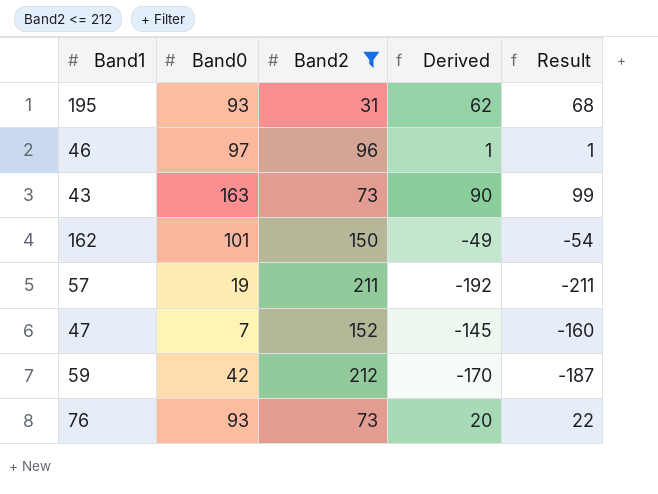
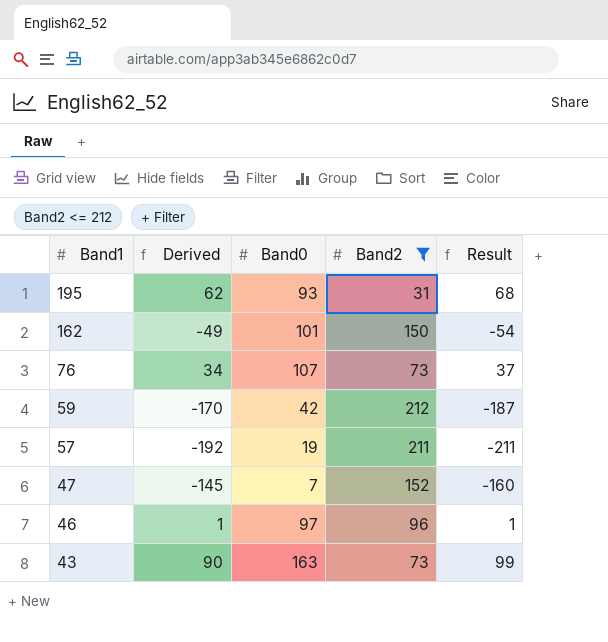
row order: none -> Band1 descending
column Derived | position: 4 -> 2
76 | Derived: 20 -> 34
76 | Band0: 93 -> 107
76 | Result: 22 -> 37

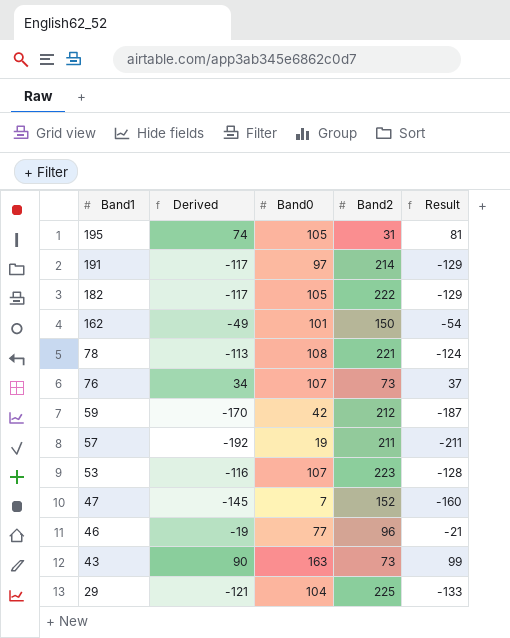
filter: Band2 <= 212 -> none
195 | Derived: 62 -> 74
195 | Band0: 93 -> 105
195 | Result: 68 -> 81
46 | Derived: 1 -> -19
46 | Band0: 97 -> 77
46 | Result: 1 -> -21

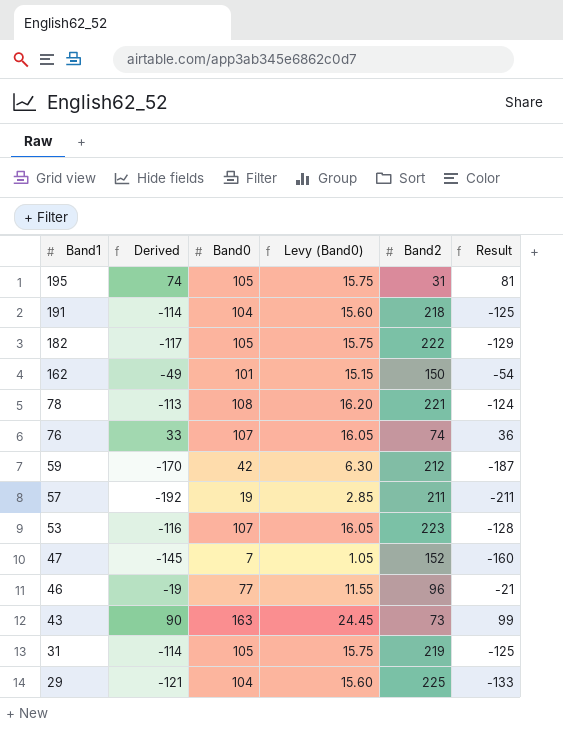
column Levy (Band0) | formula: none -> [Band0] * 0.15
191 | Derived: -117 -> -114
191 | Band0: 97 -> 104
191 | Band2: 214 -> 218
191 | Result: -129 -> -125
76 | Derived: 34 -> 33
76 | Band2: 73 -> 74
76 | Result: 37 -> 36
row 31: none -> -114 | 105 | 15.75 | 219 | -125

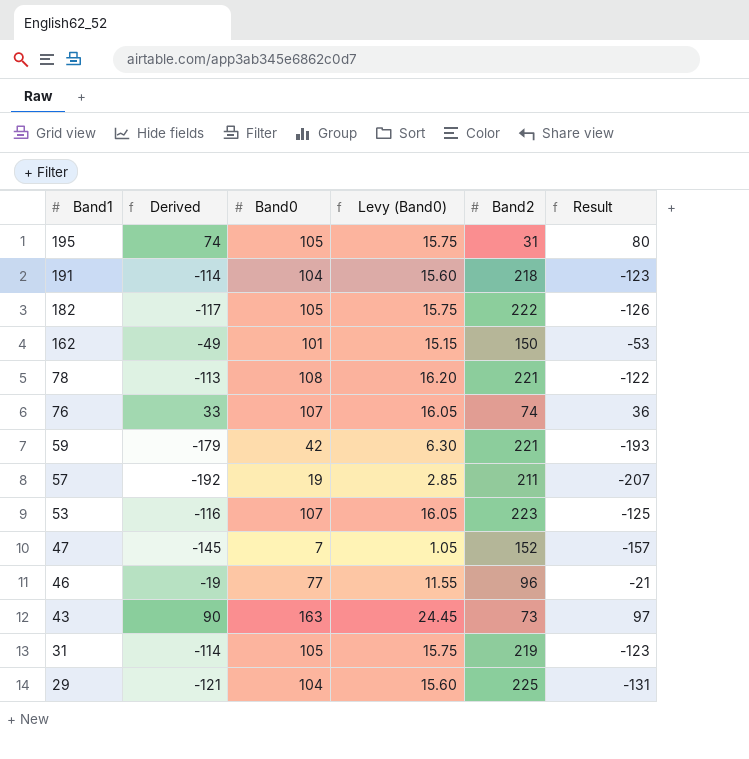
column Result | formula: [Derived] * 1.1 -> [Derived] * 1.08
59 | Derived: -170 -> -179
59 | Band2: 212 -> 221

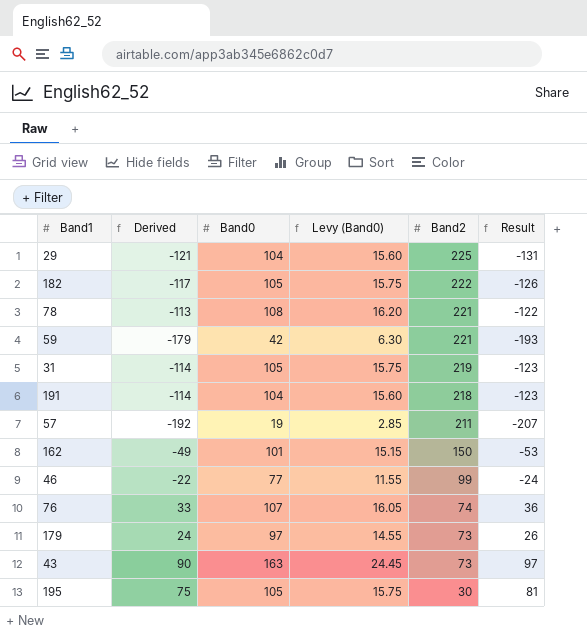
row order: Band1 descending -> Band2 descending
row 53: -116 | 107 | 16.05 | 223 | -125 -> none
row 47: -145 | 7 | 1.05 | 152 | -157 -> none
46 | Derived: -19 -> -22
46 | Band2: 96 -> 99
46 | Result: -21 -> -24
row 179: none -> 24 | 97 | 14.55 | 73 | 26
195 | Derived: 74 -> 75
195 | Band2: 31 -> 30
195 | Result: 80 -> 81

